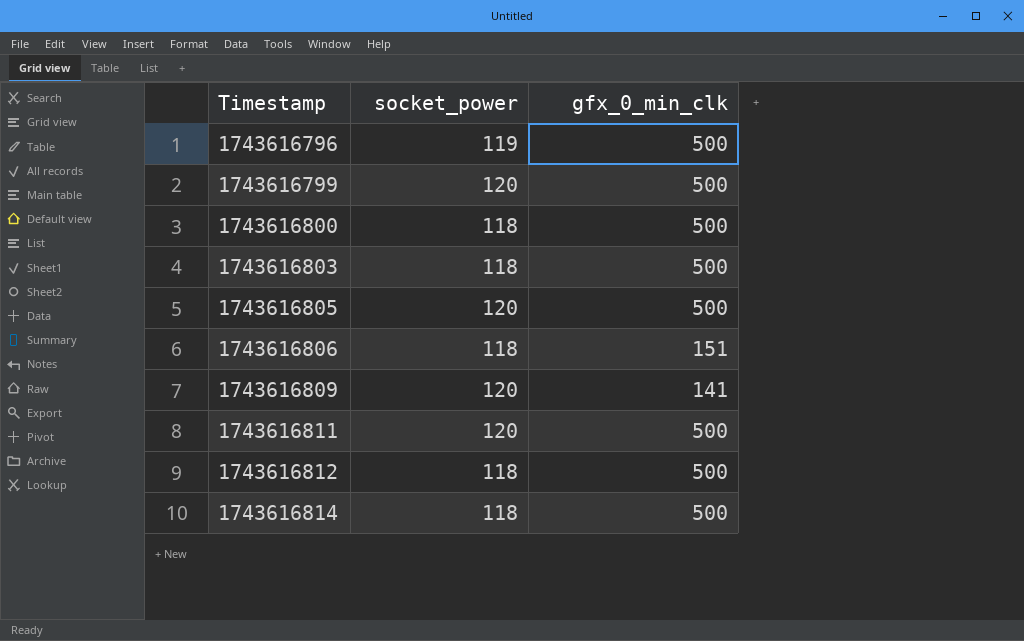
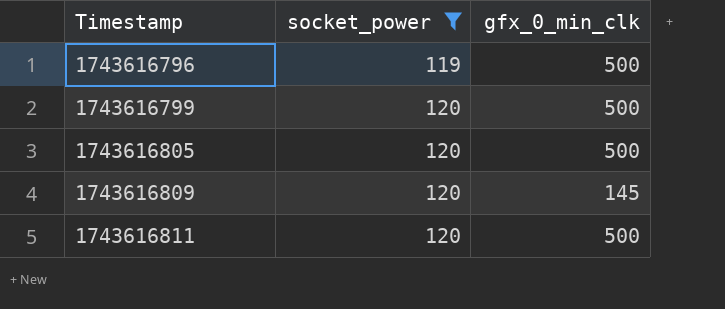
filter: none -> socket_power != 118
1743616809 | gfx_0_min_clk: 141 -> 145

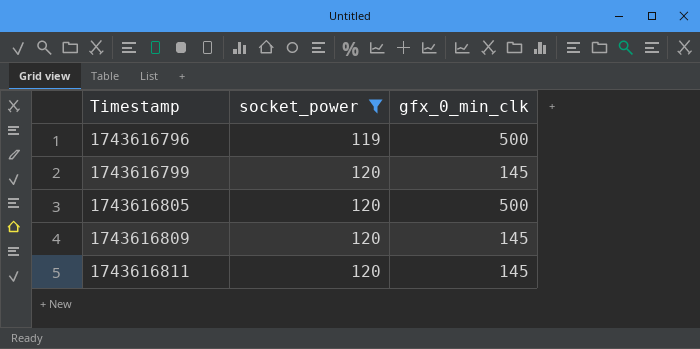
1743616799 | gfx_0_min_clk: 500 -> 145
1743616811 | gfx_0_min_clk: 500 -> 145

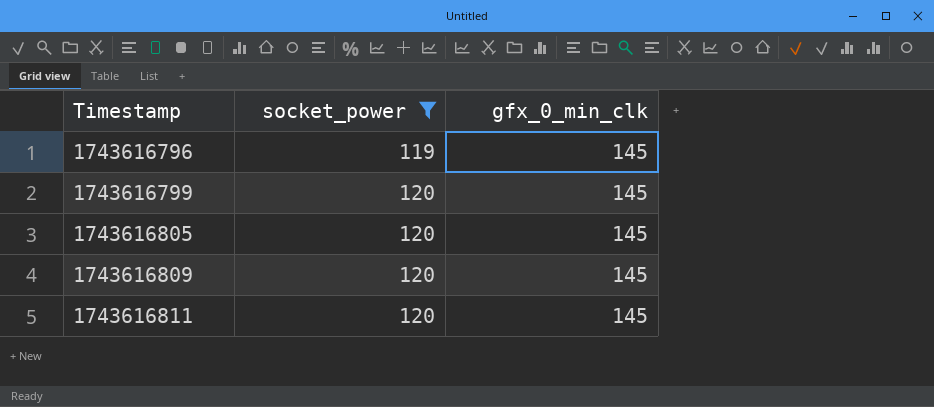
1743616796 | gfx_0_min_clk: 500 -> 145
1743616805 | gfx_0_min_clk: 500 -> 145

